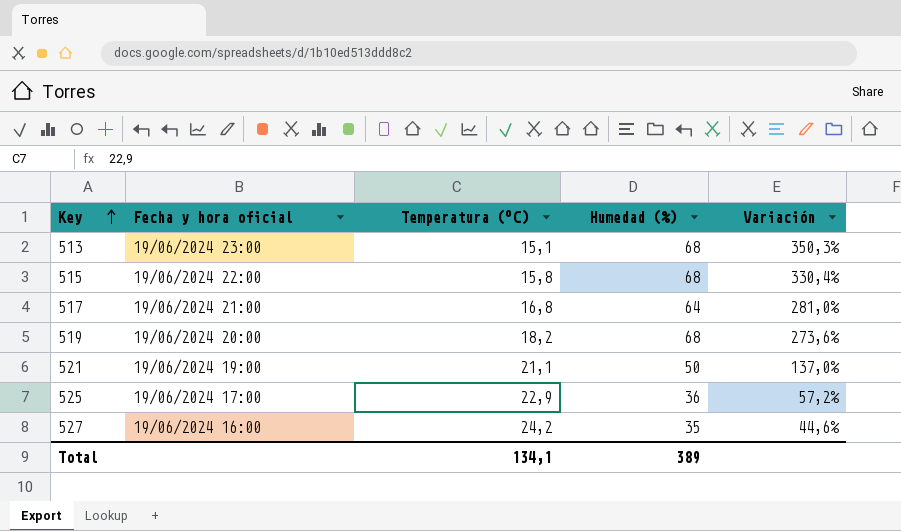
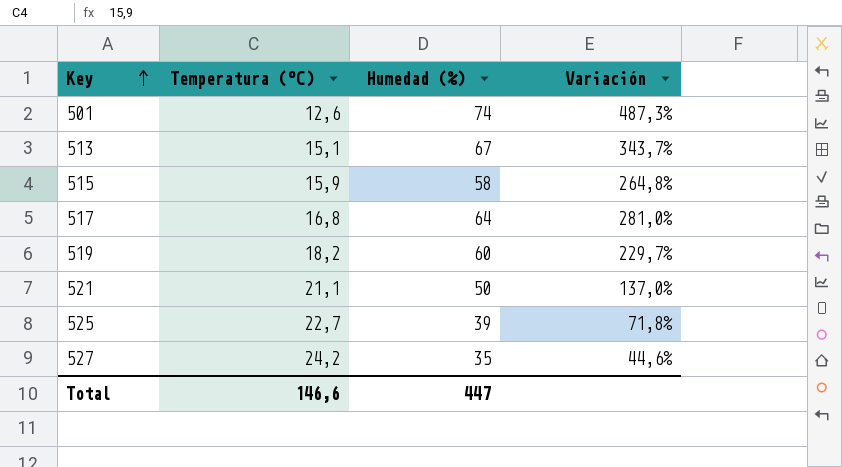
column Fecha y hora oficial | position: 2 -> none
row 501: none -> 12,6 | 74 | 487,3%
513 | Humedad (%): 68 -> 67
513 | Variación: 350,3% -> 343,7%
515 | Temperatura (ºC): 15,8 -> 15,9
515 | Humedad (%): 68 -> 58
515 | Variación: 330,4% -> 264,8%
519 | Humedad (%): 68 -> 60
519 | Variación: 273,6% -> 229,7%
525 | Temperatura (ºC): 22,9 -> 22,7
525 | Humedad (%): 36 -> 39
525 | Variación: 57,2% -> 71,8%
Total | Temperatura (ºC): 134,1 -> 146,6
Total | Humedad (%): 389 -> 447

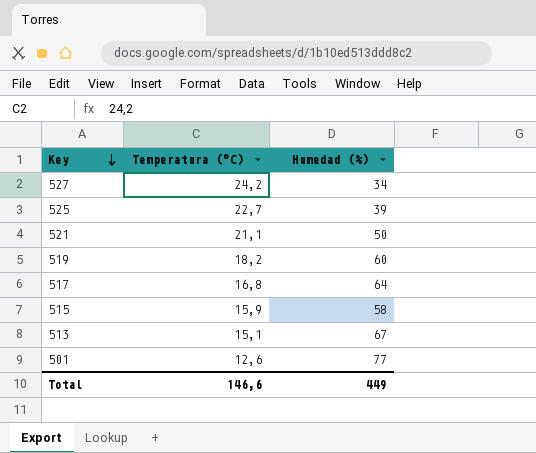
row order: Key ascending -> Key descending
column Variación | formula: ([Humedad (%)] - [Temperatura (ºC)]) / [Temperatura (ºC)] -> none
527 | Humedad (%): 35 -> 34
501 | Humedad (%): 74 -> 77
Total | Humedad (%): 447 -> 449

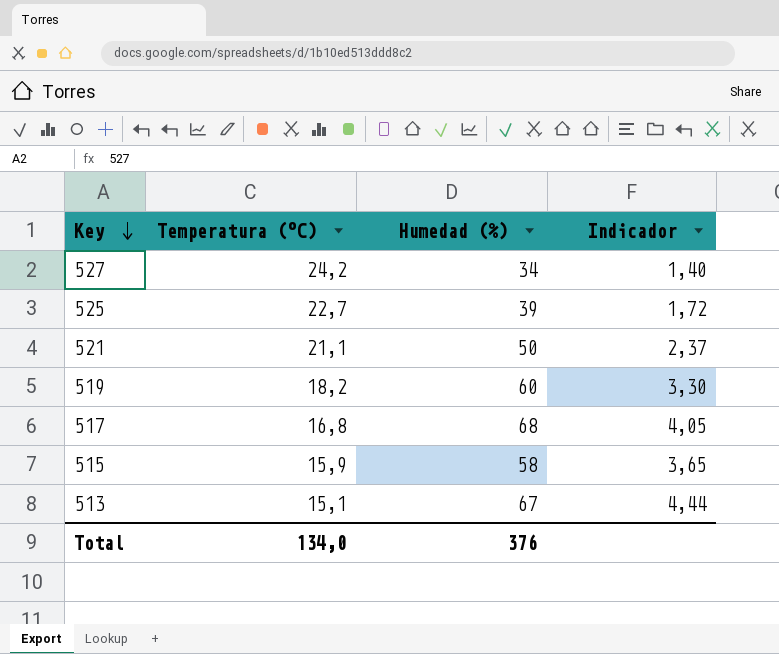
column Indicador | formula: none -> [Humedad (%)] / [Temperatura (ºC)]
row 501: 12,6 | 77 -> none
517 | Humedad (%): 64 -> 68
Total | Temperatura (ºC): 146,6 -> 134,0
Total | Humedad (%): 449 -> 376

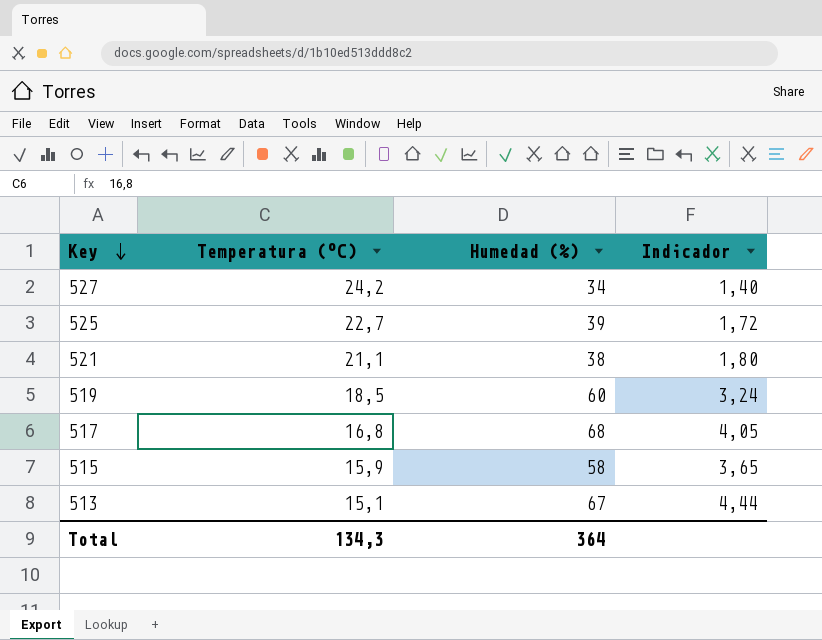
521 | Humedad (%): 50 -> 38
521 | Indicador: 2,37 -> 1,80
519 | Temperatura (ºC): 18,2 -> 18,5
519 | Indicador: 3,30 -> 3,24
Total | Temperatura (ºC): 134,0 -> 134,3
Total | Humedad (%): 376 -> 364

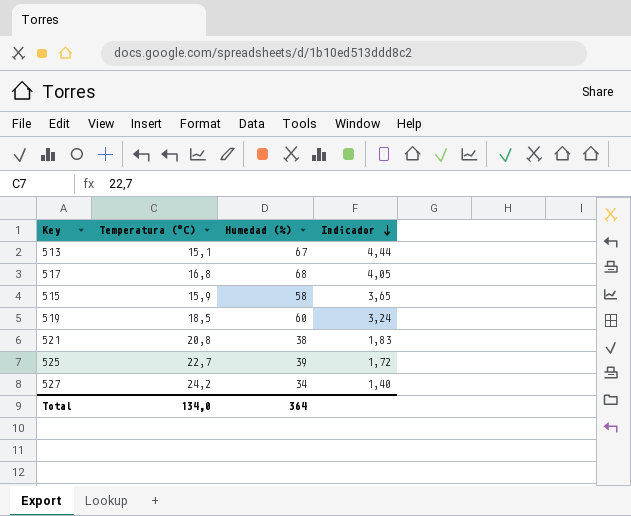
row order: Key descending -> Indicador descending
521 | Temperatura (ºC): 21,1 -> 20,8
521 | Indicador: 1,80 -> 1,83
Total | Temperatura (ºC): 134,3 -> 134,0

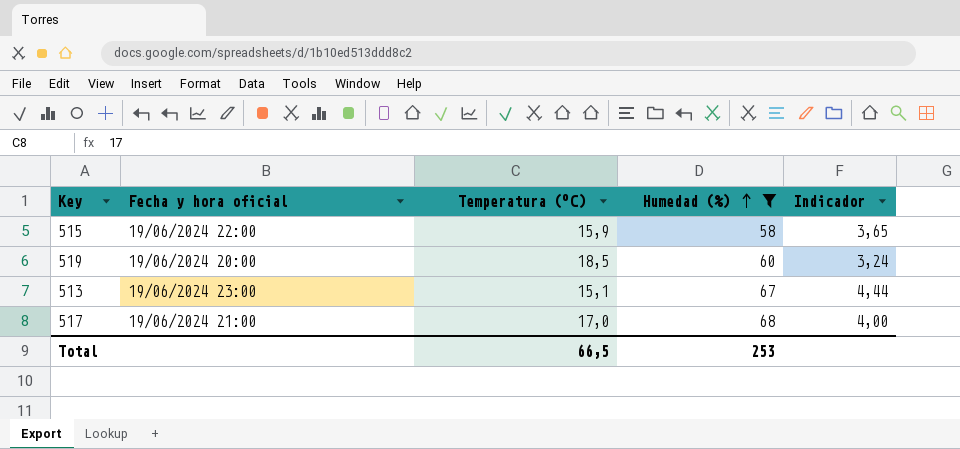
filter: none -> Humedad (%) >= 58
row order: Indicador descending -> Humedad (%) ascending
column Fecha y hora oficial | position: none -> 2
517 | Temperatura (ºC): 16,8 -> 17,0
517 | Indicador: 4,05 -> 4,00
Total | Temperatura (ºC): 134,0 -> 66,5
Total | Humedad (%): 364 -> 253

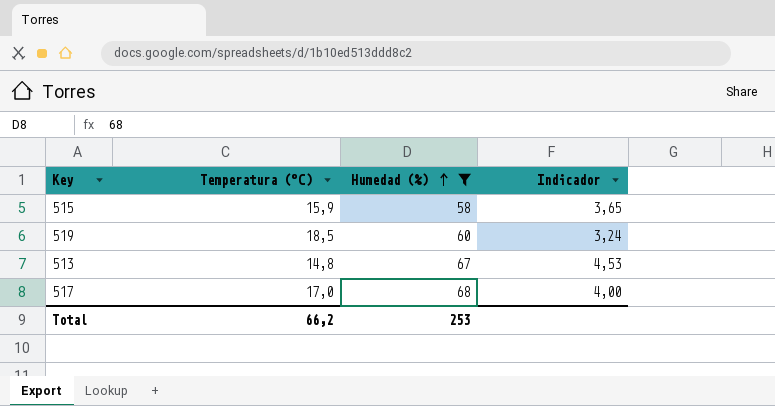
column Fecha y hora oficial | position: 2 -> none
513 | Temperatura (ºC): 15,1 -> 14,8
513 | Indicador: 4,44 -> 4,53
Total | Temperatura (ºC): 66,5 -> 66,2

